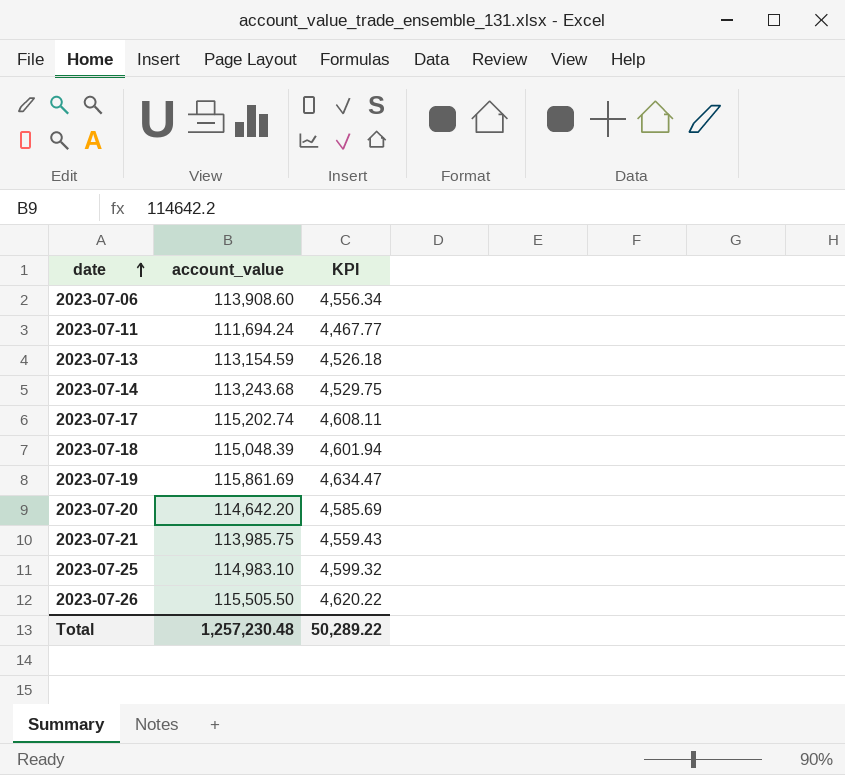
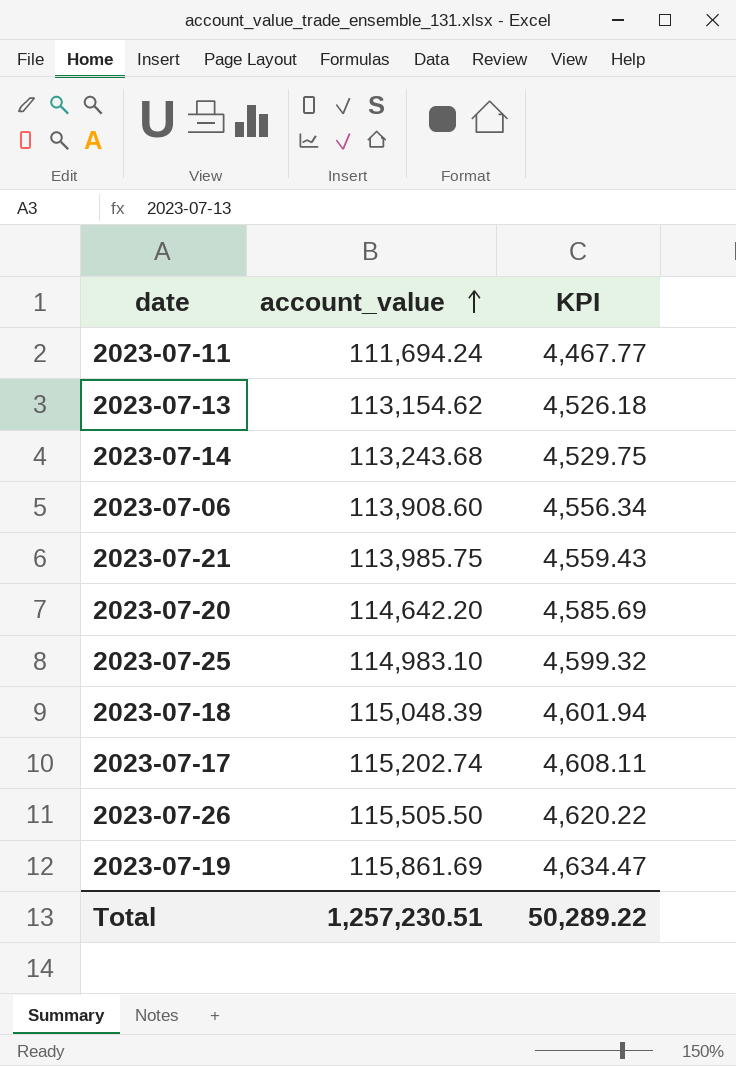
row order: date ascending -> account_value ascending
2023-07-13 | account_value: 113,154.59 -> 113,154.62
Total | account_value: 1,257,230.48 -> 1,257,230.51

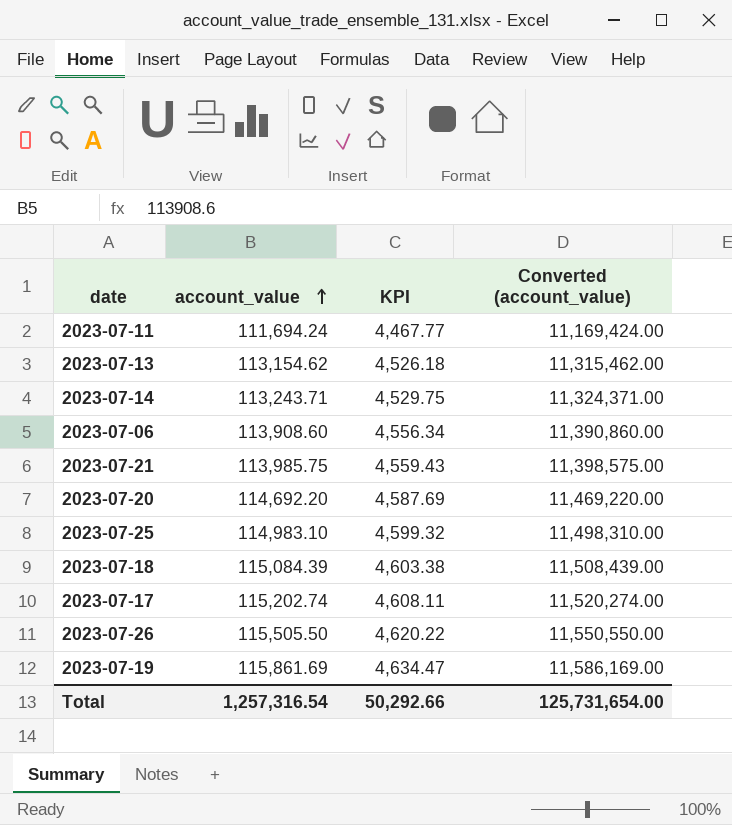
column Converted (account_value) | formula: none -> [account_value] * 100
2023-07-14 | account_value: 113,243.68 -> 113,243.71
2023-07-20 | account_value: 114,642.20 -> 114,692.20
2023-07-20 | KPI: 4,585.69 -> 4,587.69
2023-07-18 | account_value: 115,048.39 -> 115,084.39
2023-07-18 | KPI: 4,601.94 -> 4,603.38
Total | account_value: 1,257,230.51 -> 1,257,316.54
Total | KPI: 50,289.22 -> 50,292.66

